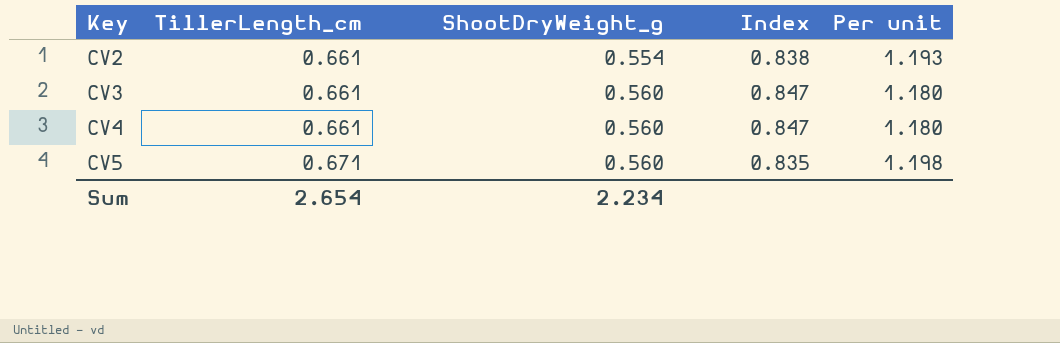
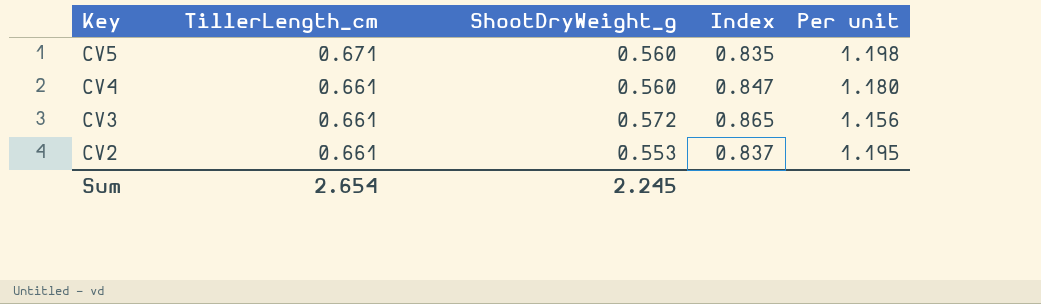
row order: Key ascending -> Key descending
CV3 | ShootDryWeight_g: 0.560 -> 0.572
CV3 | Index: 0.847 -> 0.865
CV3 | Per unit: 1.180 -> 1.156
CV2 | ShootDryWeight_g: 0.554 -> 0.553
CV2 | Index: 0.838 -> 0.837
CV2 | Per unit: 1.193 -> 1.195
Sum | ShootDryWeight_g: 2.234 -> 2.245

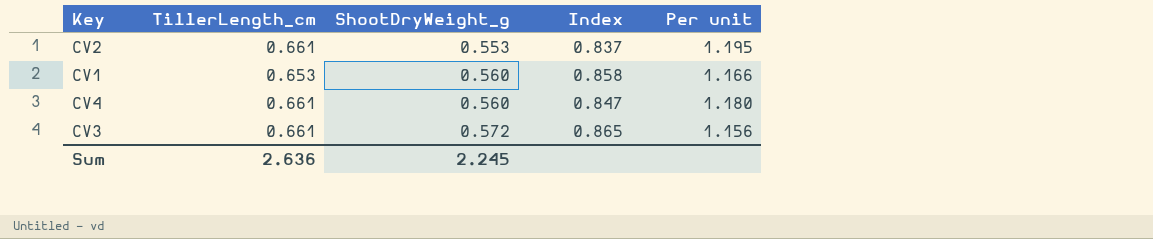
row order: Key descending -> ShootDryWeight_g ascending
row CV5: 0.671 | 0.560 | 0.835 | 1.198 -> none
row CV1: none -> 0.653 | 0.560 | 0.858 | 1.166
Sum | TillerLength_cm: 2.654 -> 2.636

